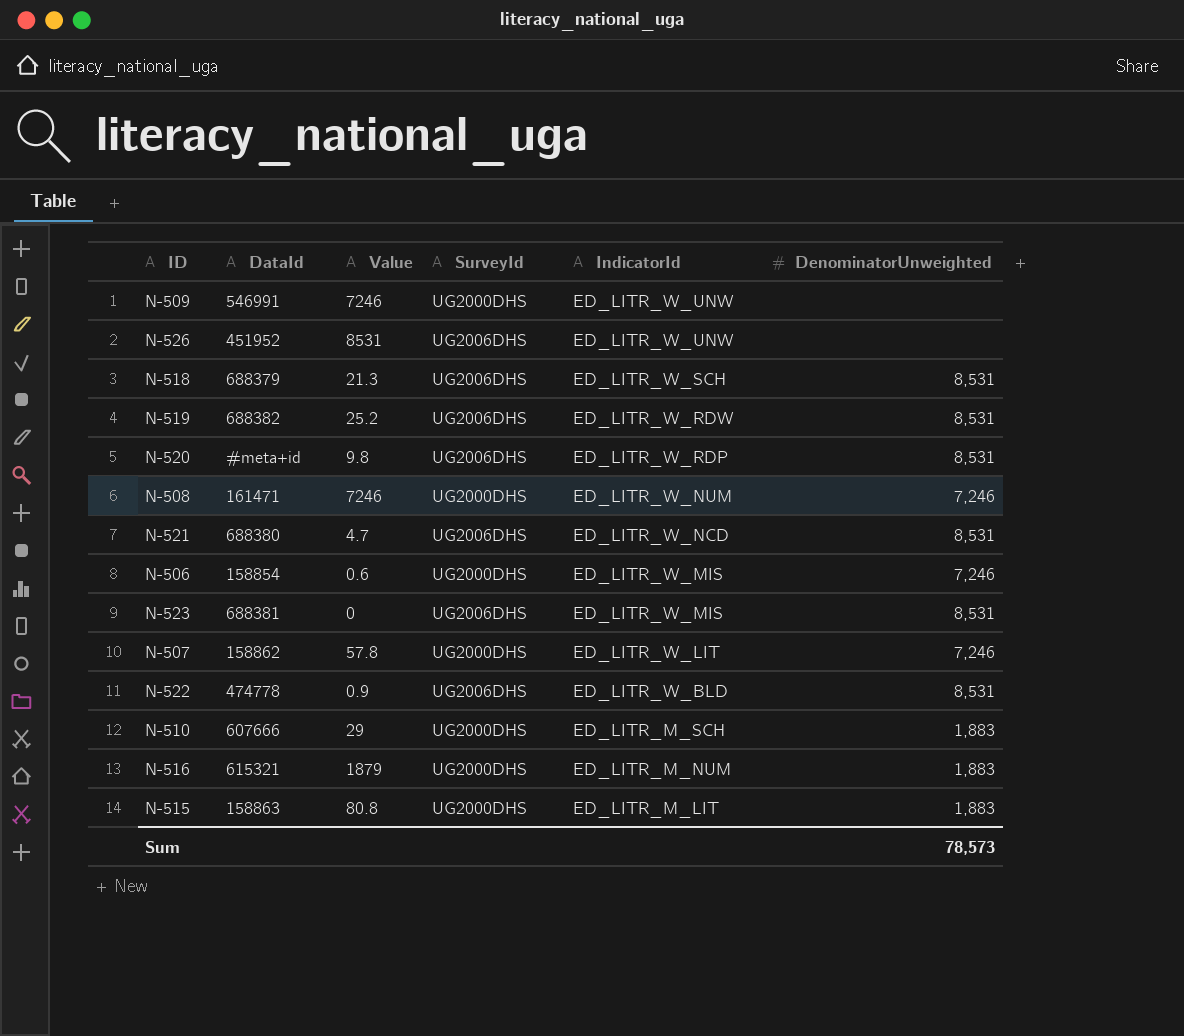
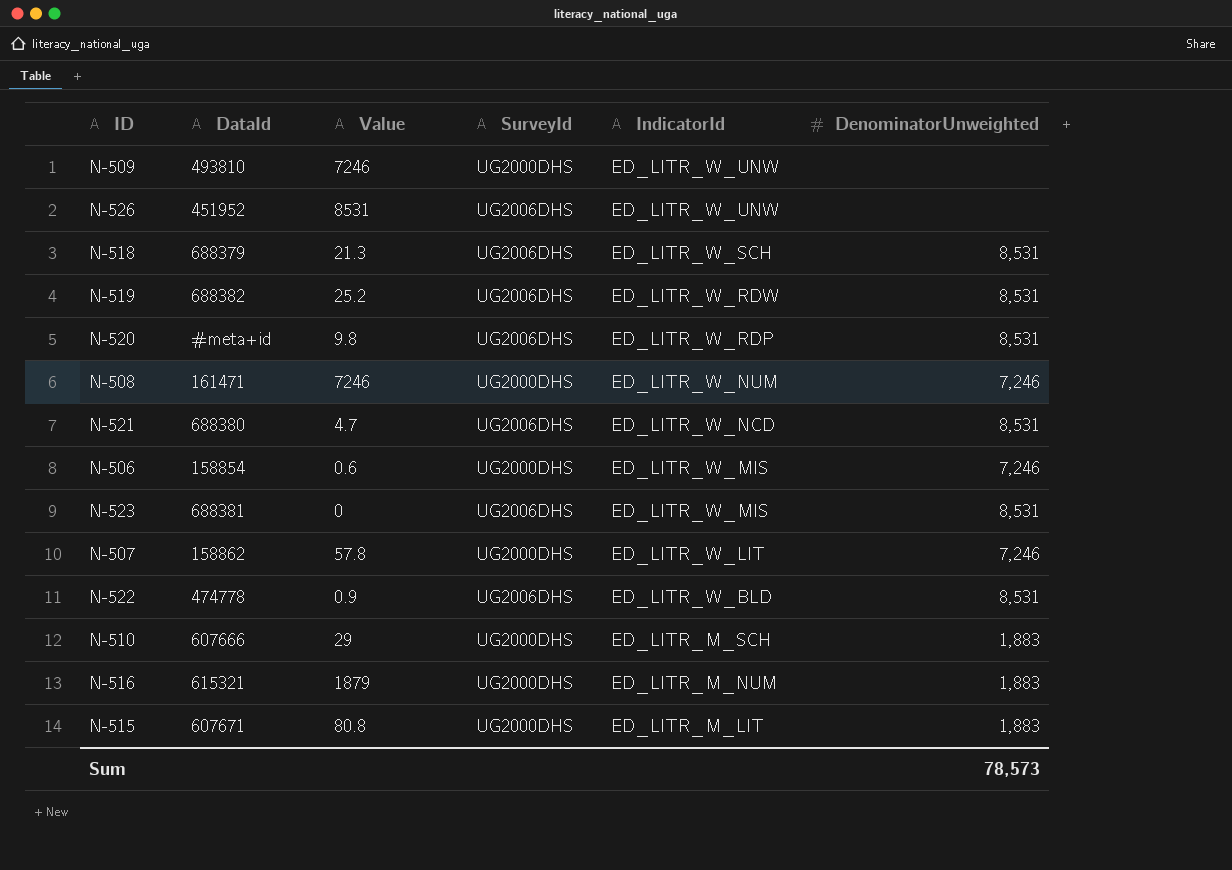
N-509 | DataId: 546991 -> 493810
N-515 | DataId: 158863 -> 607671

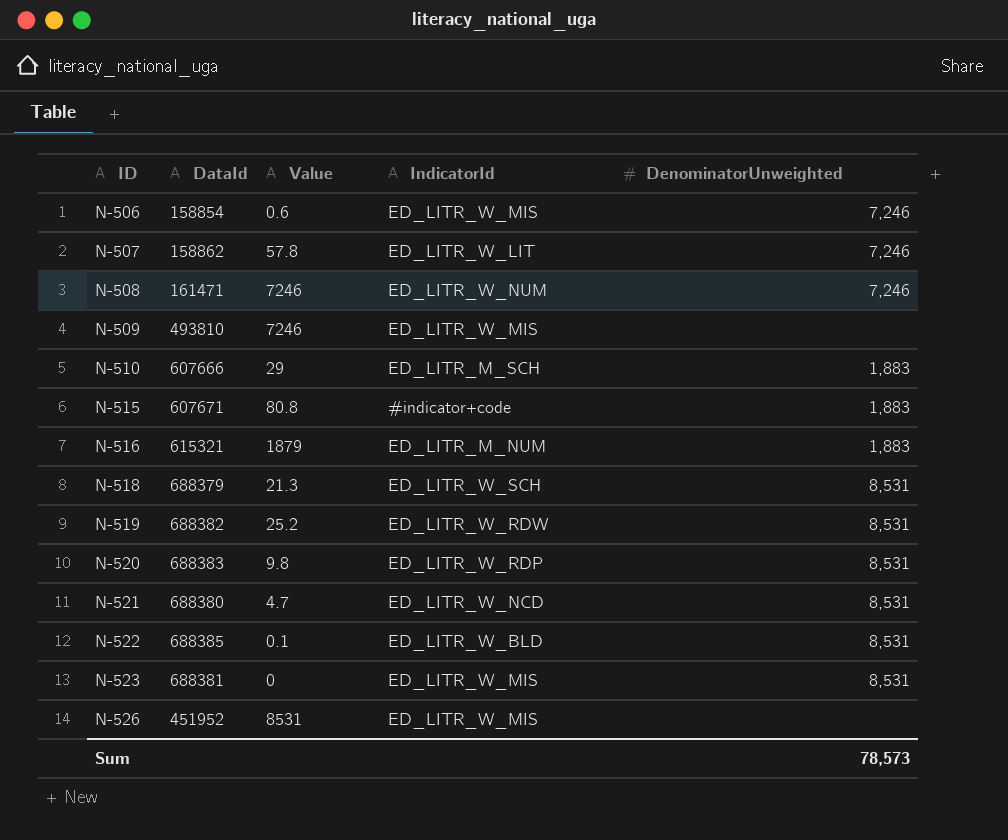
row order: IndicatorId descending -> ID ascending
column SurveyId | position: 4 -> none
N-509 | IndicatorId: ED_LITR_W_UNW -> ED_LITR_W_MIS
N-515 | IndicatorId: ED_LITR_M_LIT -> #indicator+code
N-520 | DataId: #meta+id -> 688383
N-522 | DataId: 474778 -> 688385
N-522 | Value: 0.9 -> 0.1
N-526 | IndicatorId: ED_LITR_W_UNW -> ED_LITR_W_MIS

